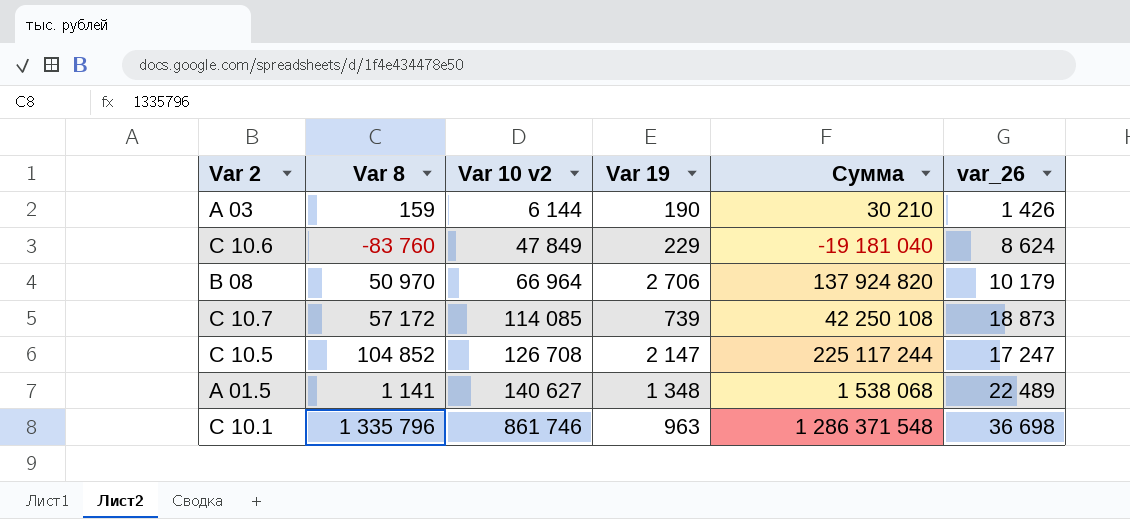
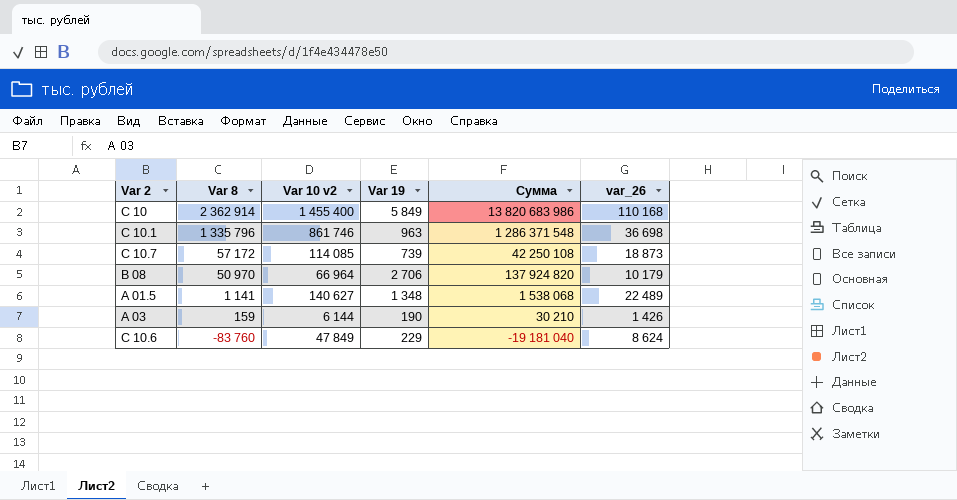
row order: Var 10 v2 ascending -> Var 8 descending
row С 10.5: 104 852 | 126 708 | 2 147 | 225 117 244 | 17 247 -> none
row С 10: none -> 2 362 914 | 1 455 400 | 5 849 | 13 820 683 986 | 110 168

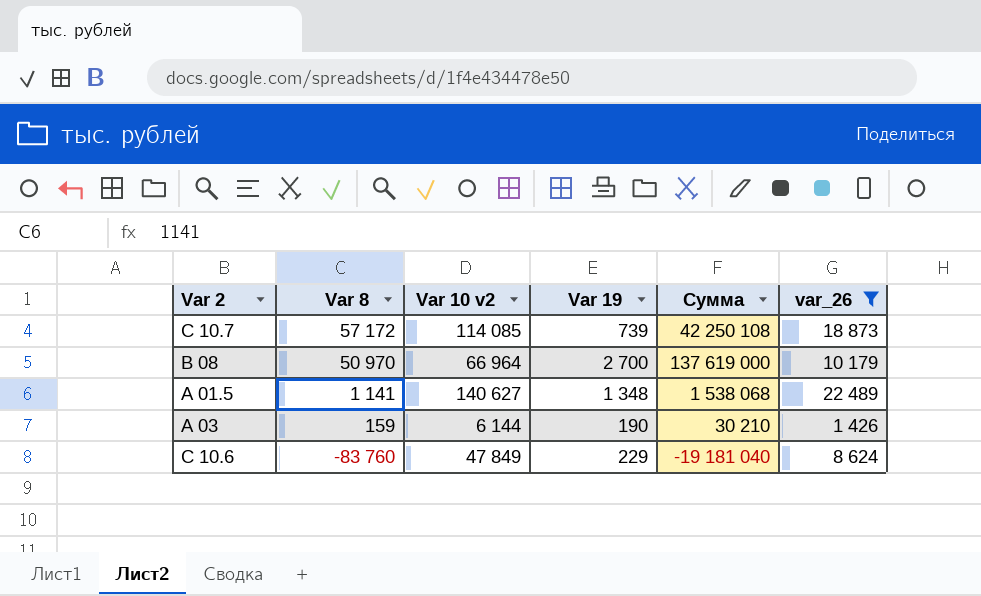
filter: none -> var_26 <= 22 489
B 08 | Var 19: 2 706 -> 2 700
B 08 | Сумма: 137 924 820 -> 137 619 000

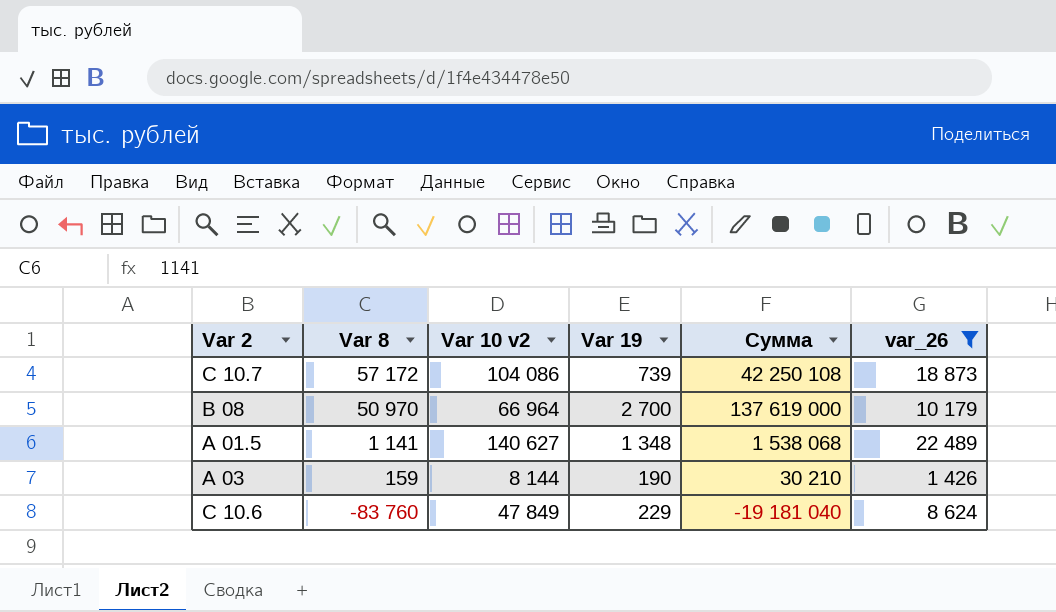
С 10.7 | Var 10 v2: 114 085 -> 104 086
А 03 | Var 10 v2: 6 144 -> 8 144

